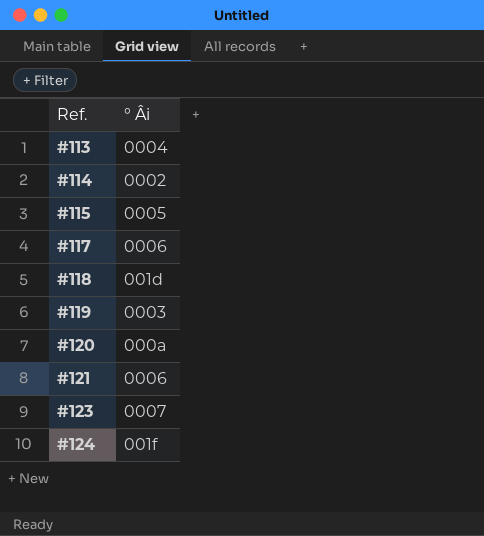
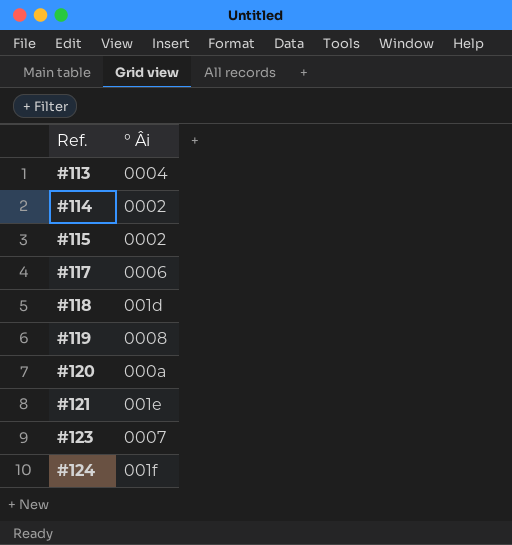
#115 | ° Âi: 0005 -> 0002
#119 | ° Âi: 0003 -> 0008
#121 | ° Âi: 0006 -> 001e

